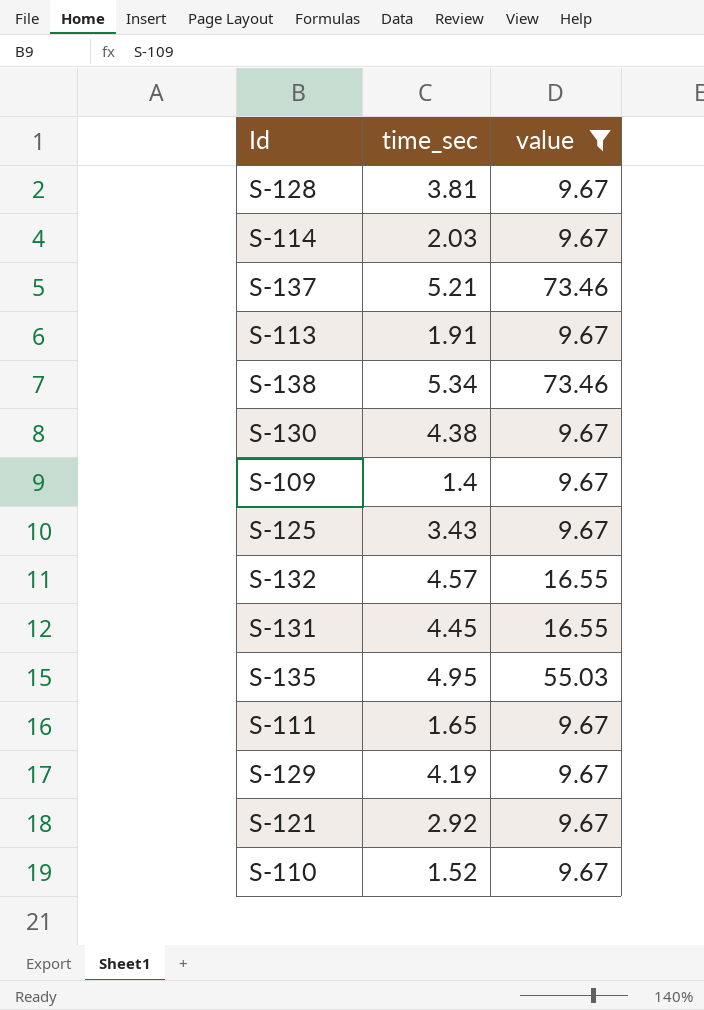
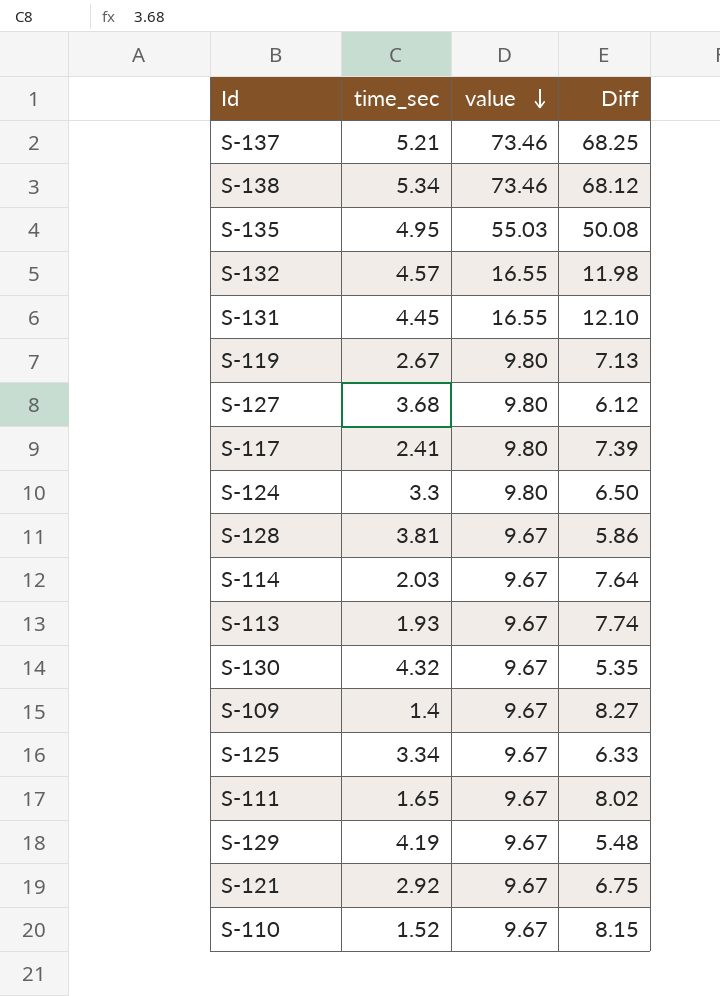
filter: value != 9.80 -> none
row order: none -> value descending
column Diff | formula: none -> [value] - [time_sec]
S-113 | time_sec: 1.91 -> 1.93
S-130 | time_sec: 4.38 -> 4.32
S-125 | time_sec: 3.43 -> 3.34

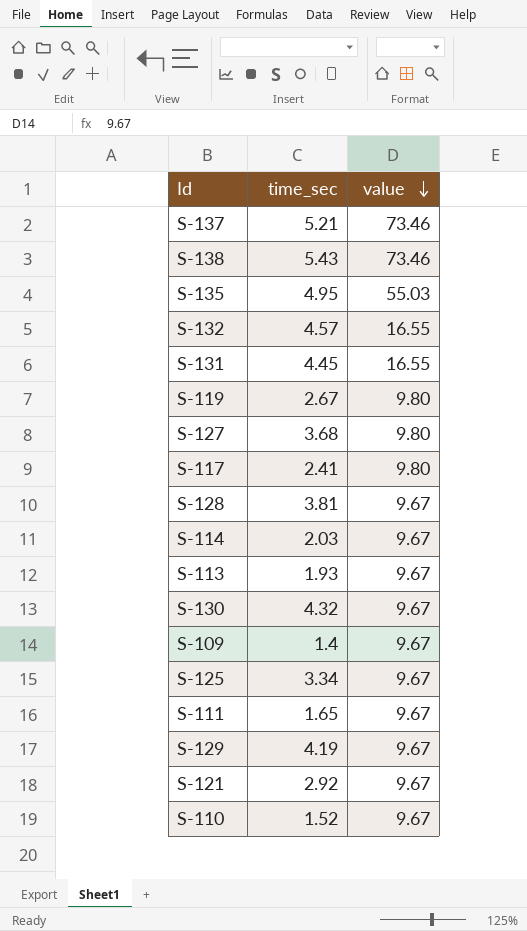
column Diff | formula: [value] - [time_sec] -> none
row S-124: 3.3 | 9.80 | 6.50 -> none
S-138 | time_sec: 5.34 -> 5.43

